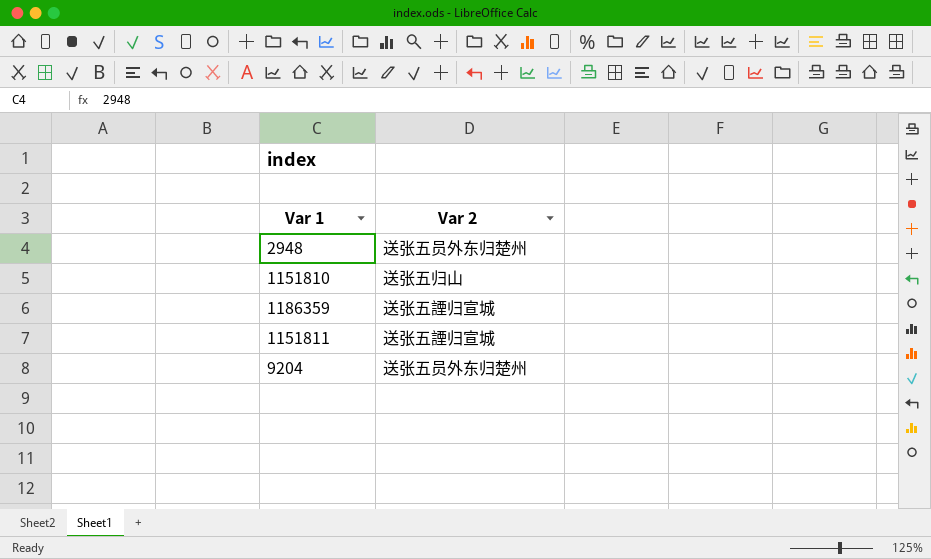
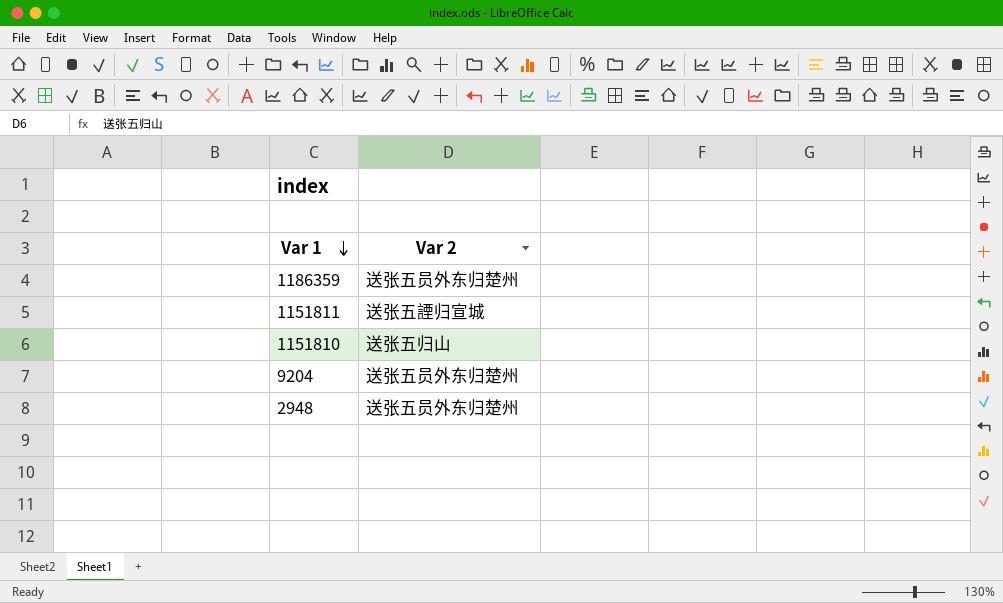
row order: none -> Var 1 descending
1186359 | Var 2: 送张五諲归宣城 -> 送张五员外东归楚州

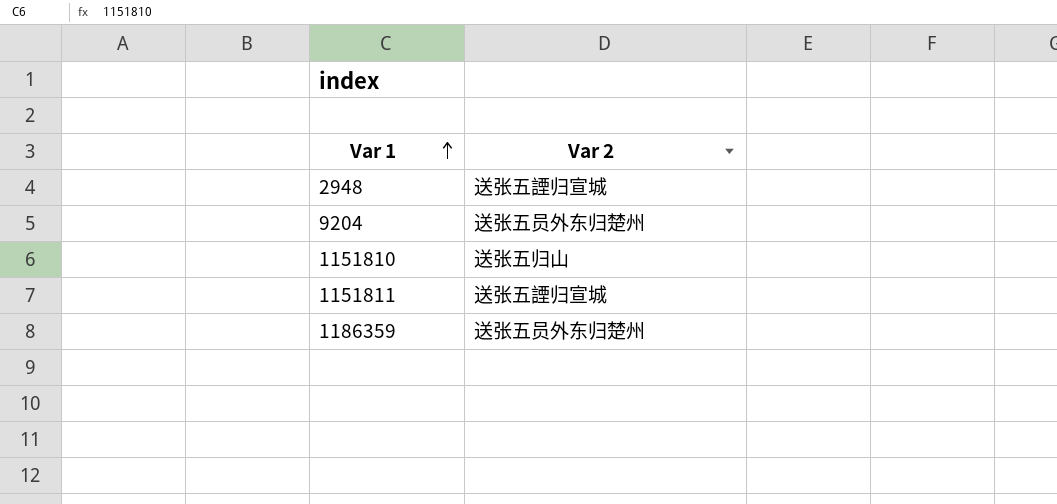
row order: Var 1 descending -> Var 1 ascending
2948 | Var 2: 送张五员外东归楚州 -> 送张五諲归宣城

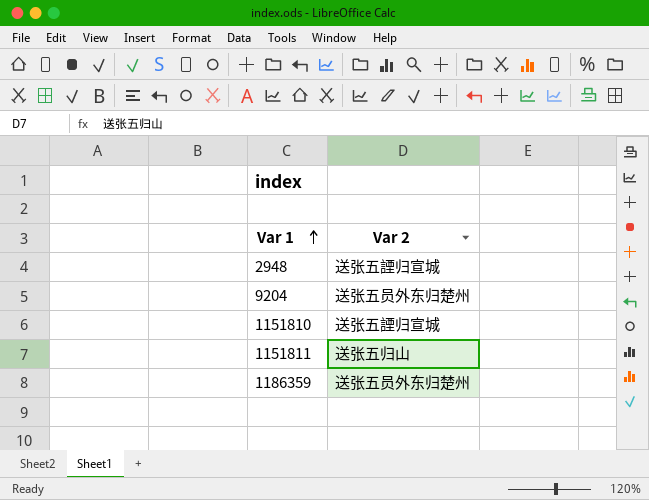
1151810 | Var 2: 送张五归山 -> 送张五諲归宣城
1151811 | Var 2: 送张五諲归宣城 -> 送张五归山

